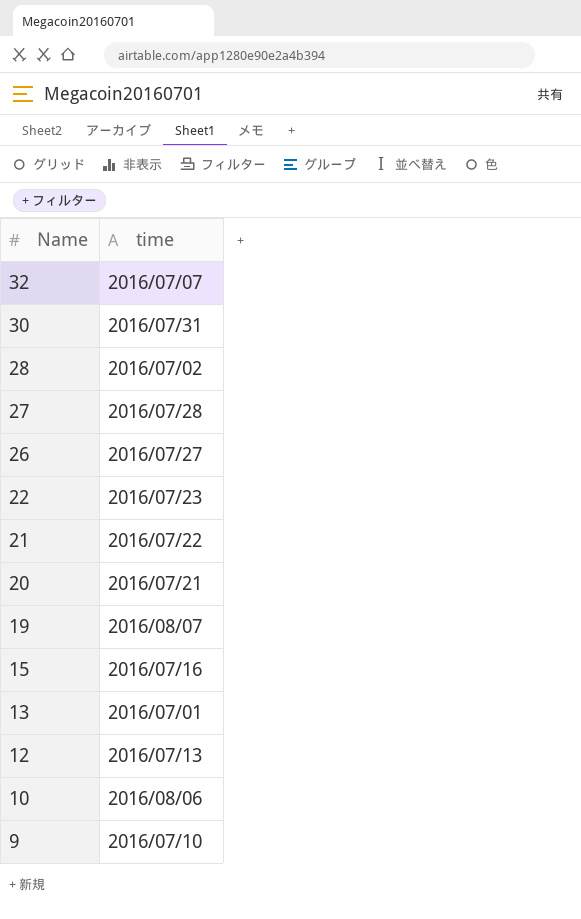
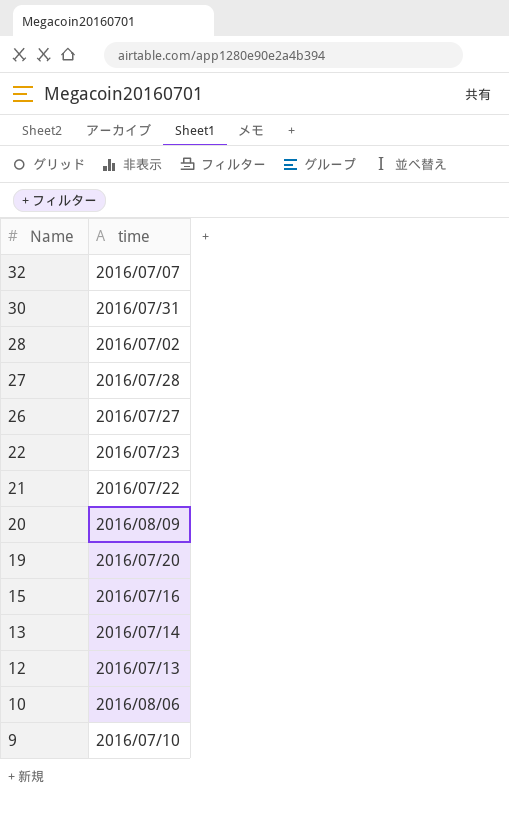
20 | time: 2016/07/21 -> 2016/08/09
19 | time: 2016/08/07 -> 2016/07/20
13 | time: 2016/07/01 -> 2016/07/14

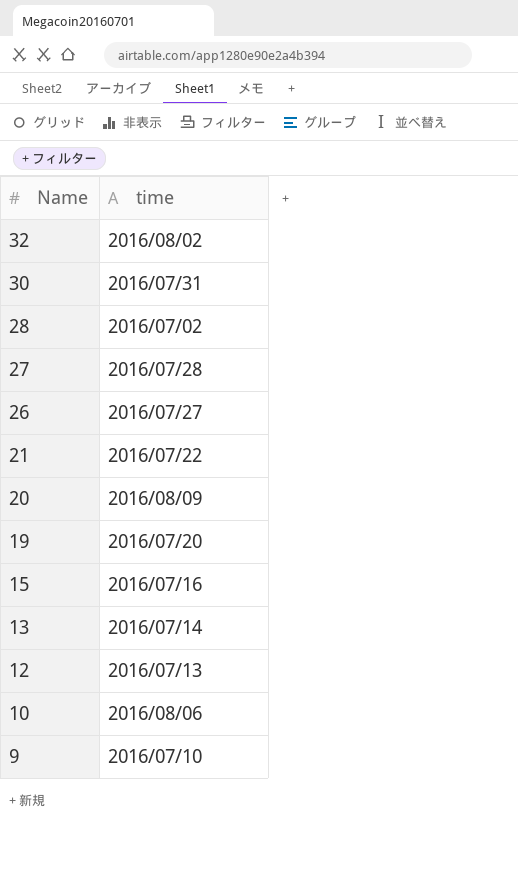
row 22: 2016/07/23 -> none
32 | time: 2016/07/07 -> 2016/08/02

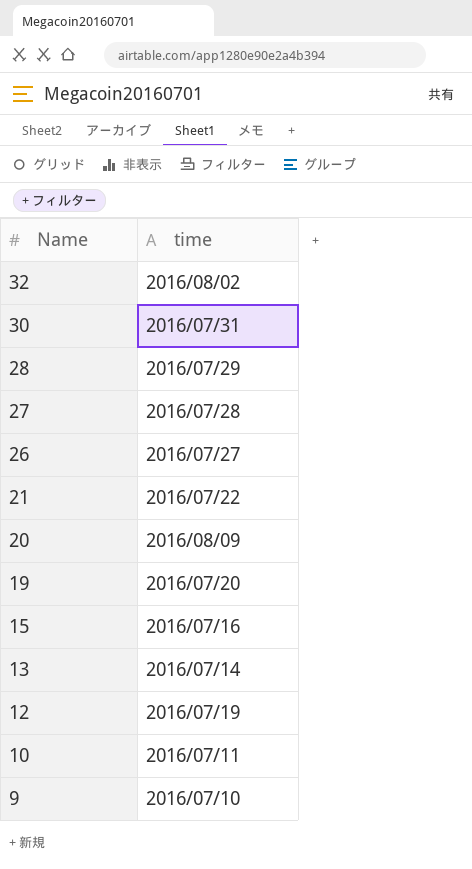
28 | time: 2016/07/02 -> 2016/07/29
12 | time: 2016/07/13 -> 2016/07/19
10 | time: 2016/08/06 -> 2016/07/11

